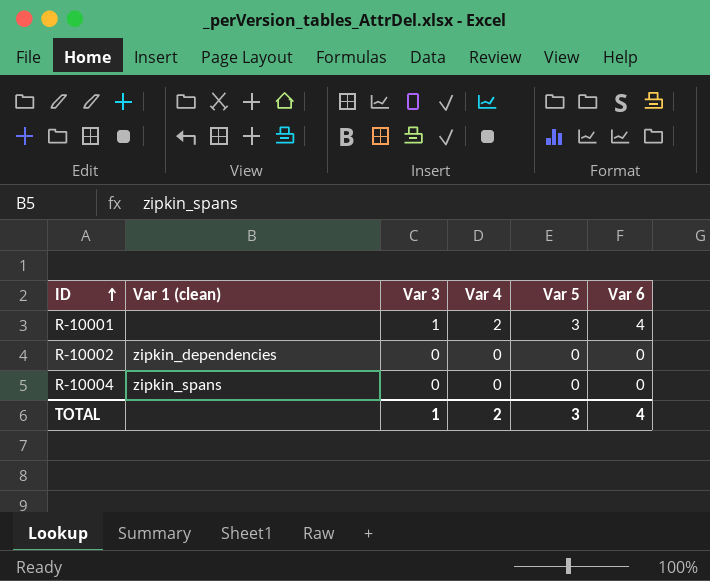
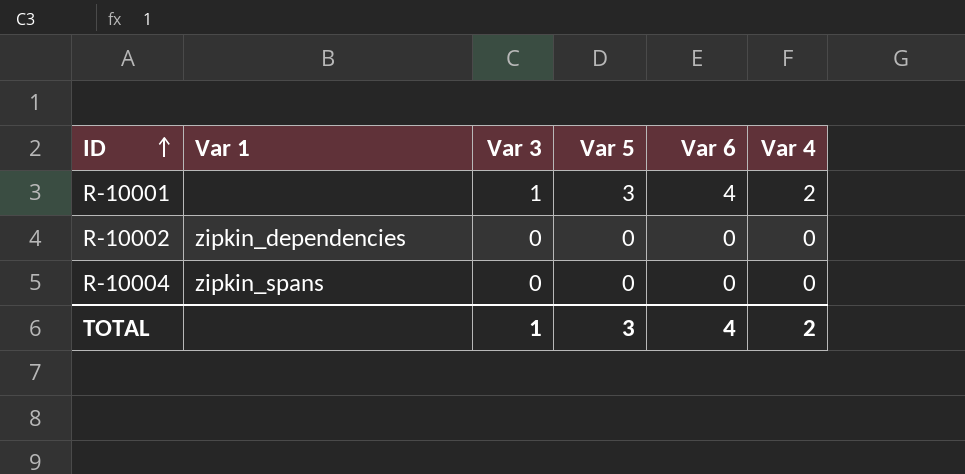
column name: Var 1 (clean) -> Var 1
column Var 4 | position: 4 -> 6

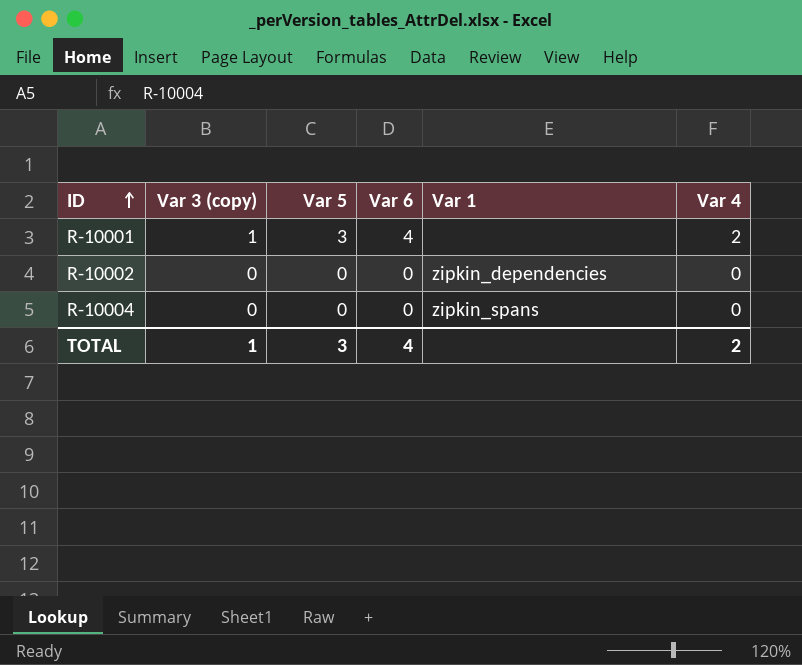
column name: Var 3 -> Var 3 (copy)
column Var 1 | position: 2 -> 5

